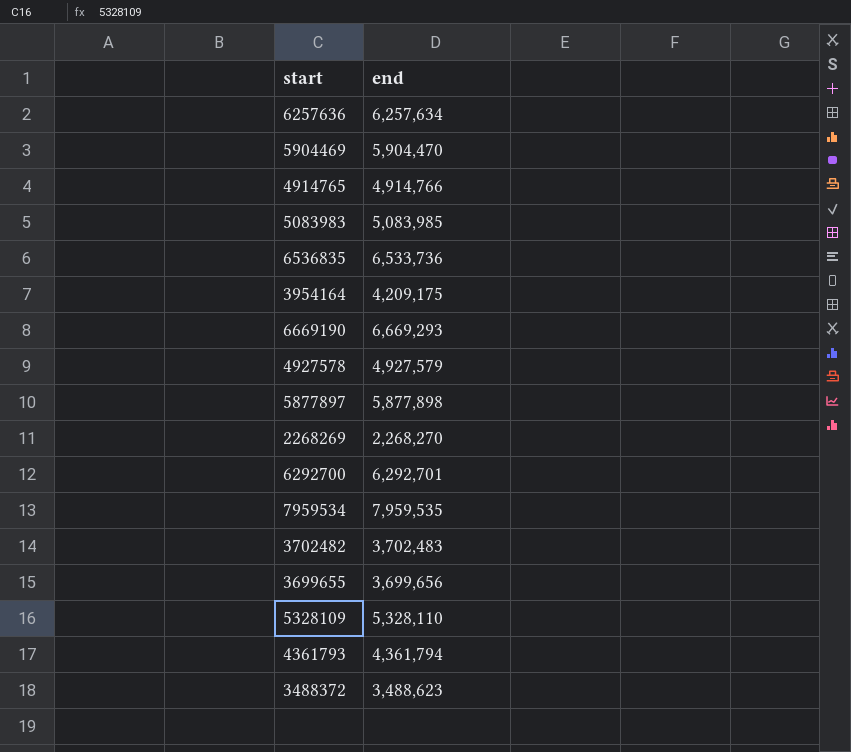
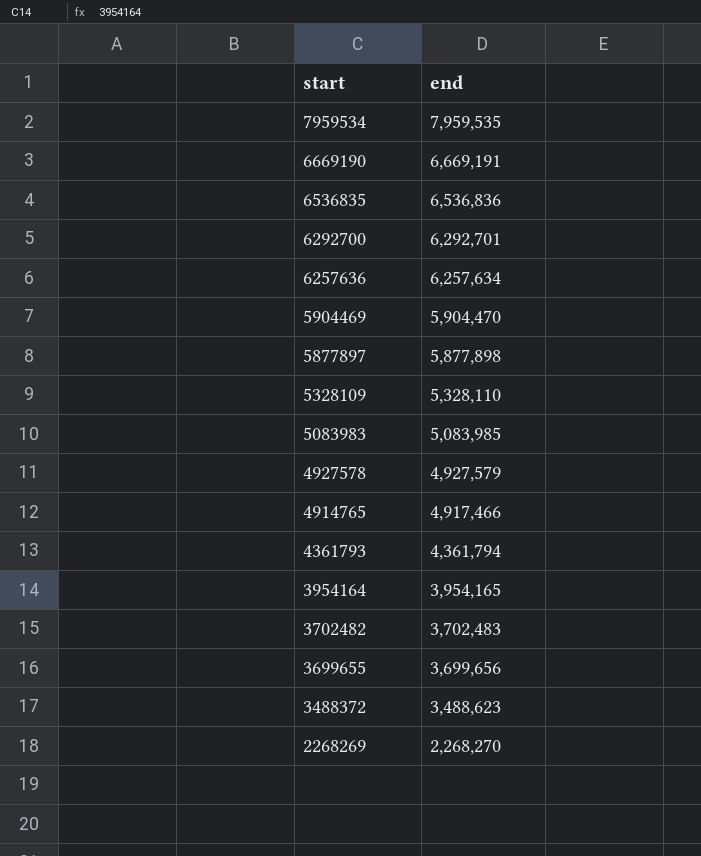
row order: none -> start descending
6669190 | end: 6,669,293 -> 6,669,191
6536835 | end: 6,533,736 -> 6,536,836
4914765 | end: 4,914,766 -> 4,917,466
3954164 | end: 4,209,175 -> 3,954,165

